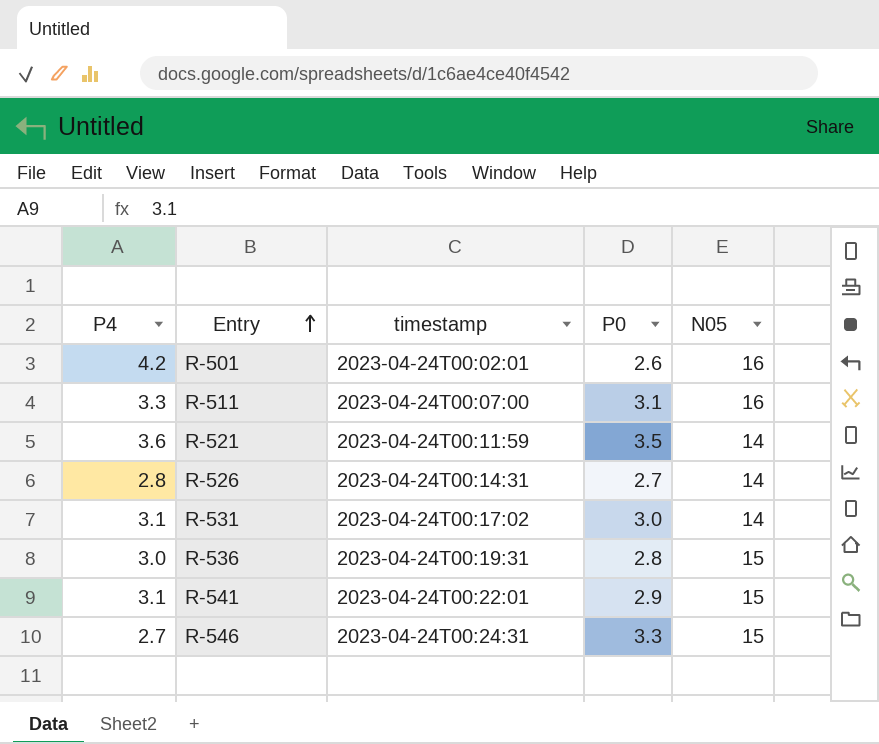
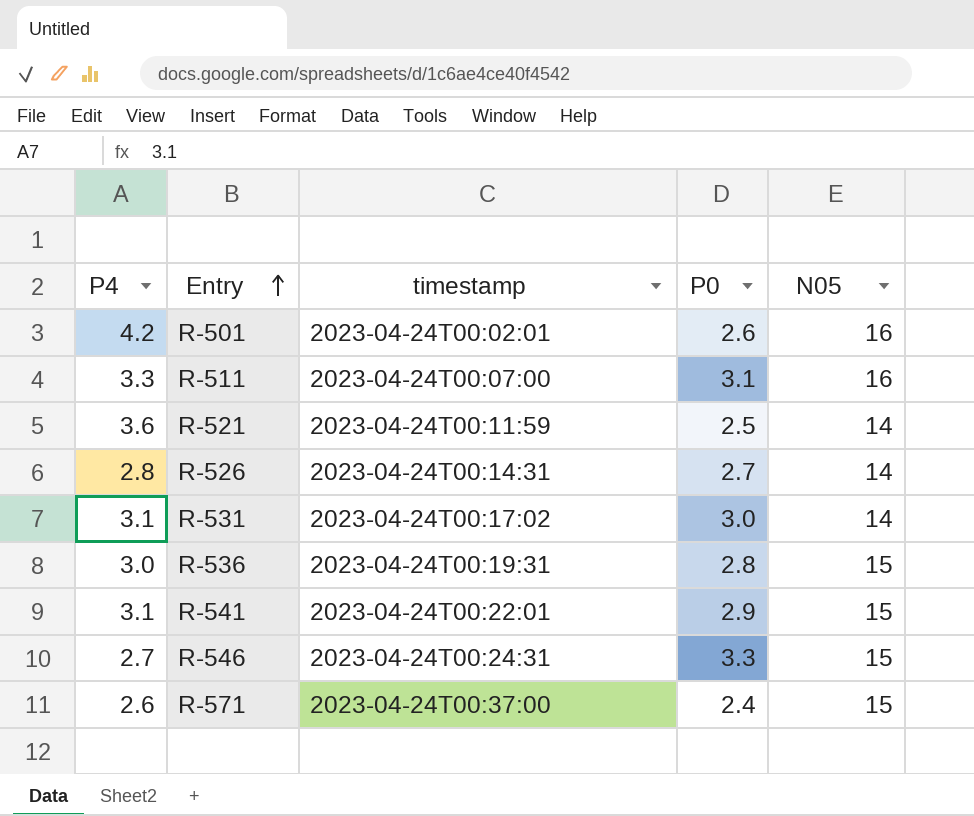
R-521 | P0: 3.5 -> 2.5
row R-571: none -> 2.6 | 2023-04-24T00:37:00 | 2.4 | 15

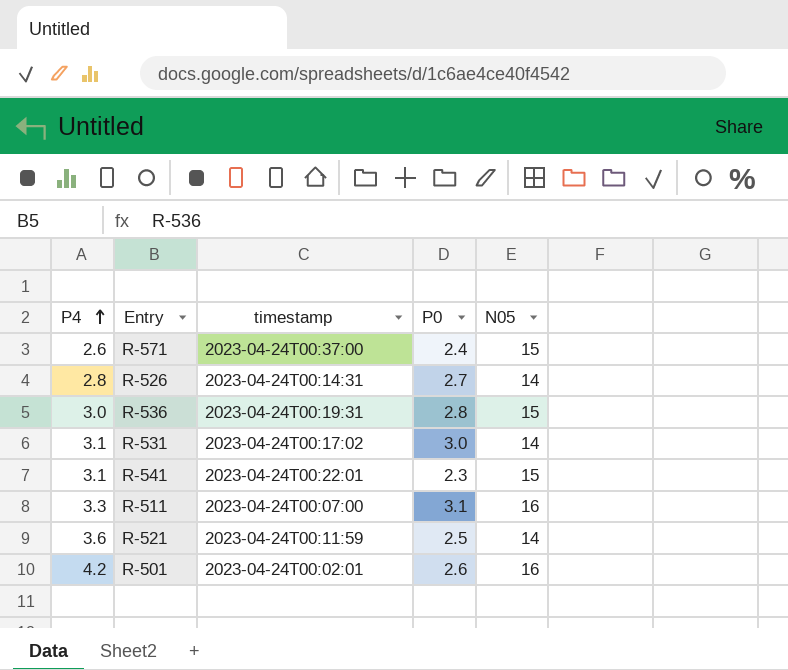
row order: Entry ascending -> P4 ascending
row R-546: 2.7 | 2023-04-24T00:24:31 | 3.3 | 15 -> none
R-541 | P0: 2.9 -> 2.3

